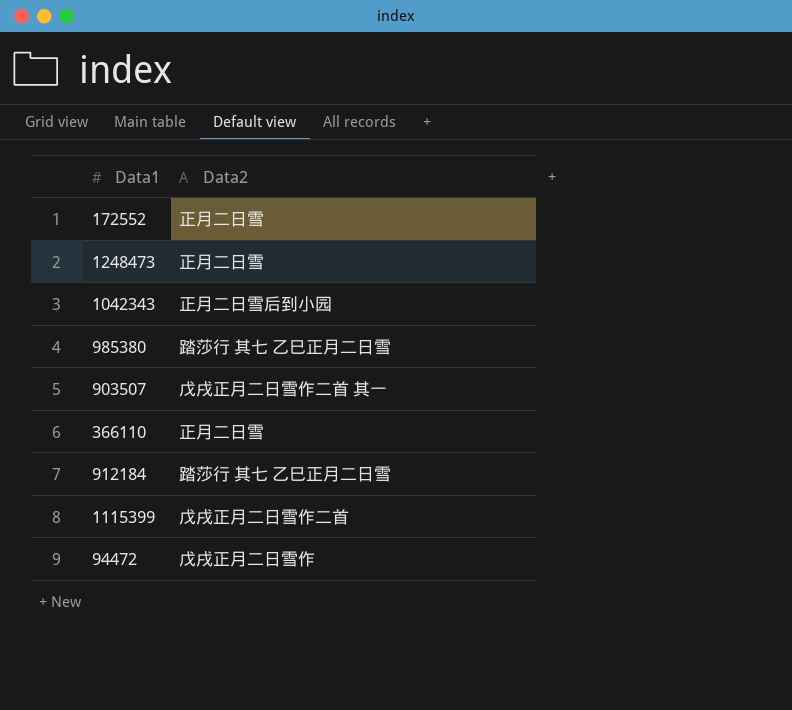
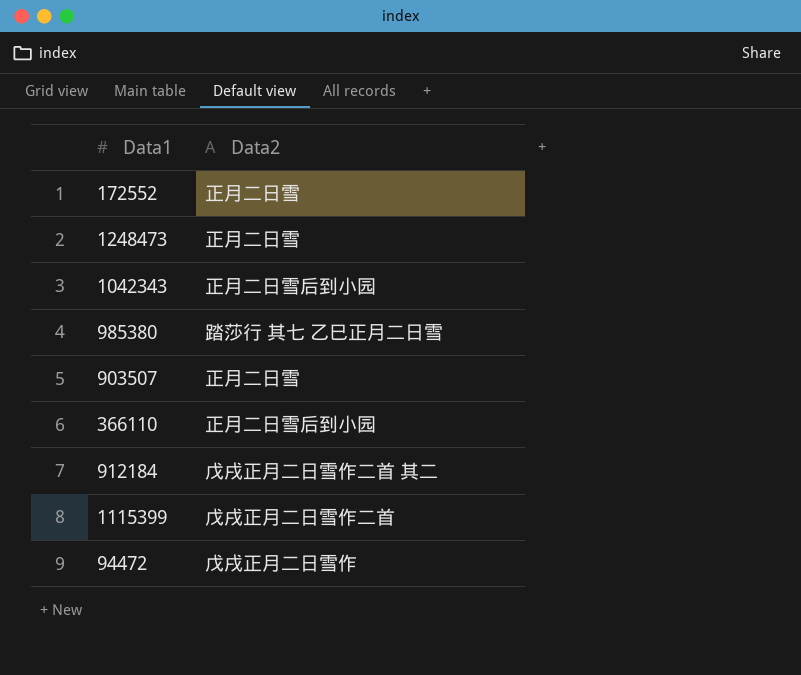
903507 | Data2: 戊戌正月二日雪作二首 其一 -> 正月二日雪
366110 | Data2: 正月二日雪 -> 正月二日雪后到小园
912184 | Data2: 踏莎行 其七 乙巳正月二日雪 -> 戊戌正月二日雪作二首 其二

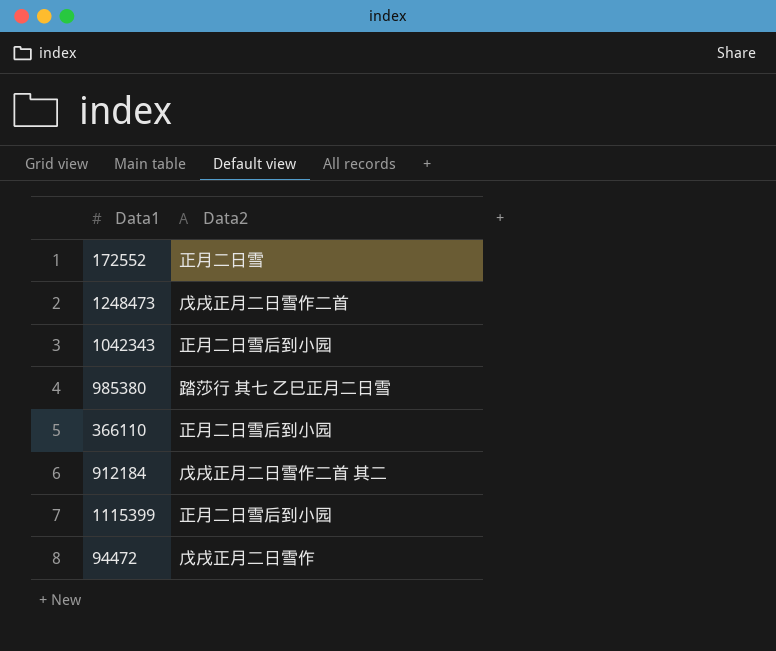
row 903507: 正月二日雪 -> none
1248473 | Data2: 正月二日雪 -> 戊戌正月二日雪作二首
1115399 | Data2: 戊戌正月二日雪作二首 -> 正月二日雪后到小园

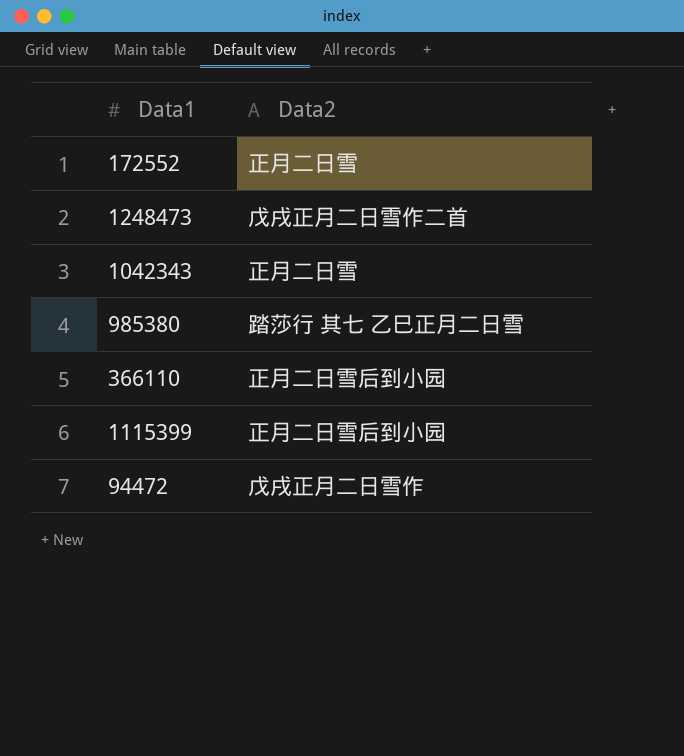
row 912184: 戊戌正月二日雪作二首 其二 -> none
1042343 | Data2: 正月二日雪后到小园 -> 正月二日雪

